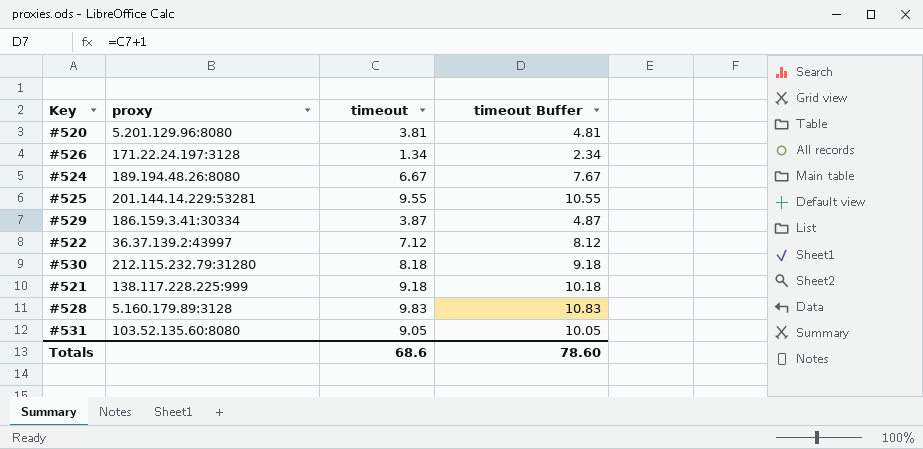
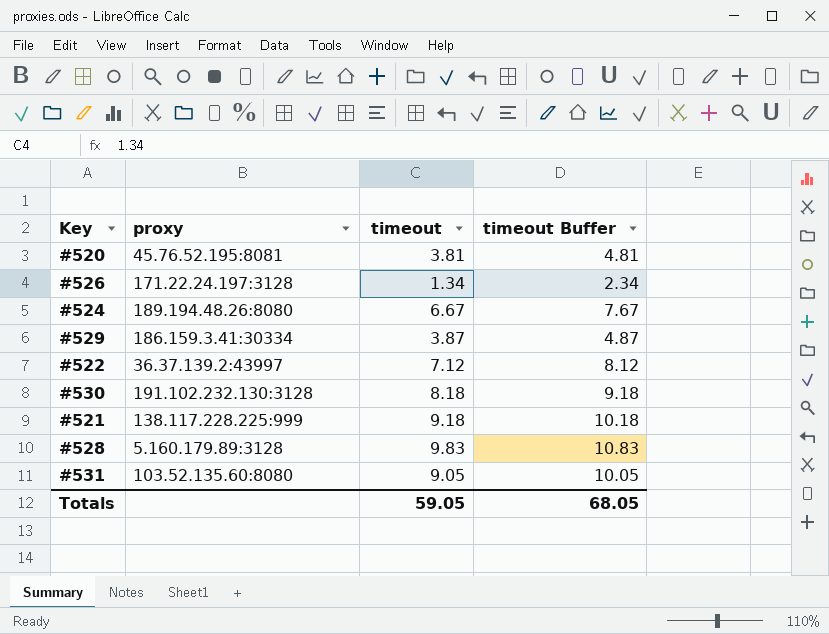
row #525: 201.144.14.229:53281 | 9.55 | 10.55 -> none
#520 | proxy: 5.201.129.96:8080 -> 45.76.52.195:8081
#530 | proxy: 212.115.232.79:31280 -> 191.102.232.130:3128
Totals | timeout: 68.6 -> 59.05
Totals | timeout Buffer: 78.60 -> 68.05

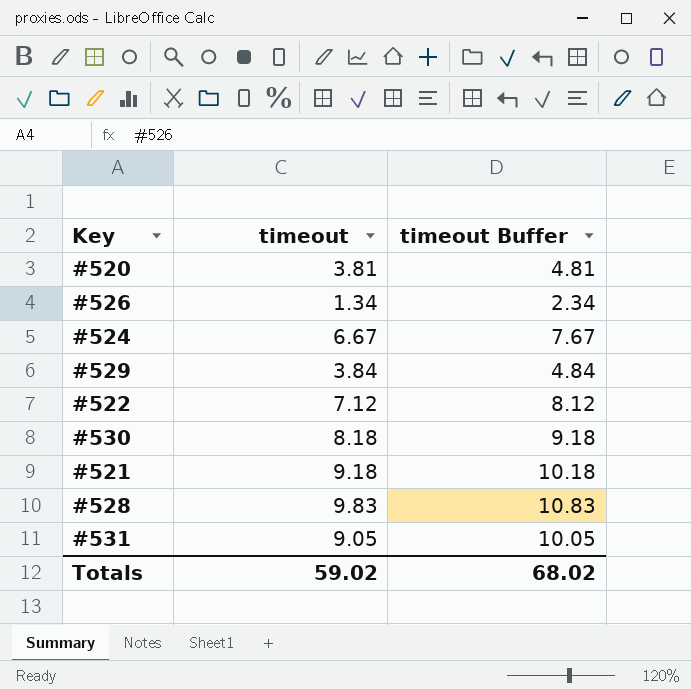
column proxy | position: 2 -> none
#529 | timeout: 3.87 -> 3.84
#529 | timeout Buffer: 4.87 -> 4.84
Totals | timeout: 59.05 -> 59.02
Totals | timeout Buffer: 68.05 -> 68.02

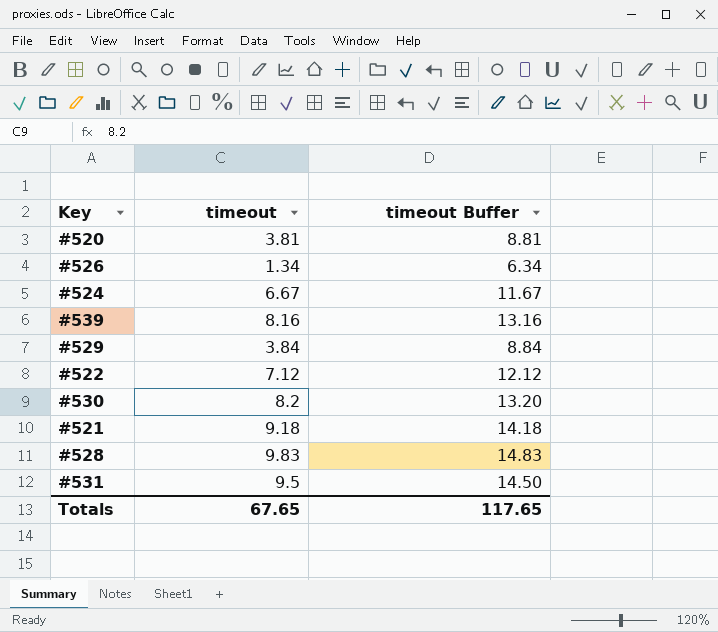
column timeout Buffer | formula: [timeout] + 1 -> [timeout] + 5
row #539: none -> 8.16 | 13.16
#530 | timeout: 8.18 -> 8.2
#531 | timeout: 9.05 -> 9.5
Totals | timeout: 59.02 -> 67.65
Totals | timeout Buffer: 68.02 -> 117.65

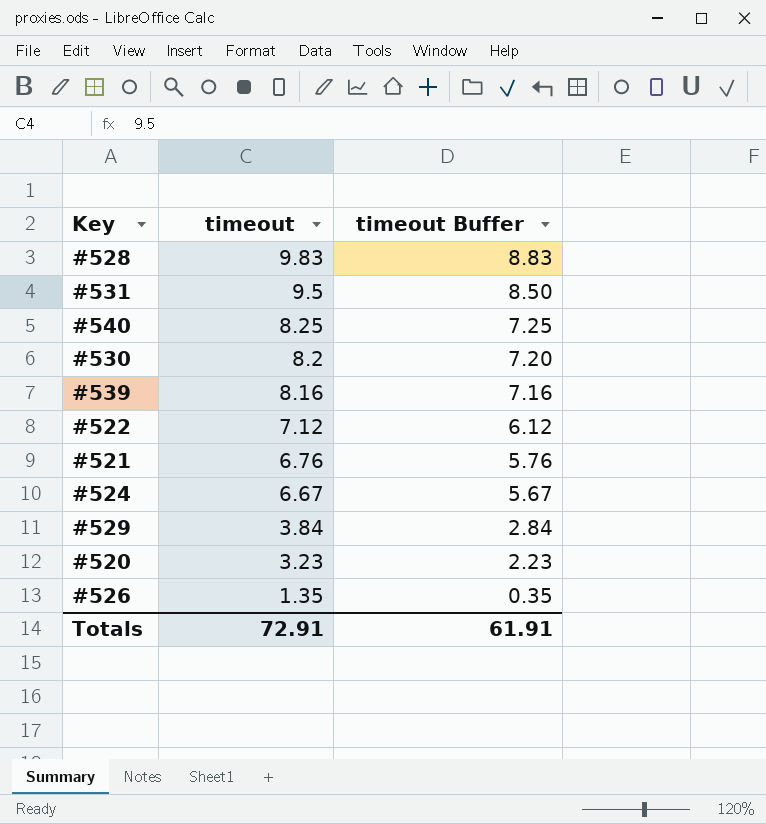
row order: none -> timeout descending
column timeout Buffer | formula: [timeout] + 5 -> [timeout] - 1
row #540: none -> 8.25 | 7.25
#521 | timeout: 9.18 -> 6.76
#520 | timeout: 3.81 -> 3.23
#526 | timeout: 1.34 -> 1.35
Totals | timeout: 67.65 -> 72.91
Totals | timeout Buffer: 117.65 -> 61.91

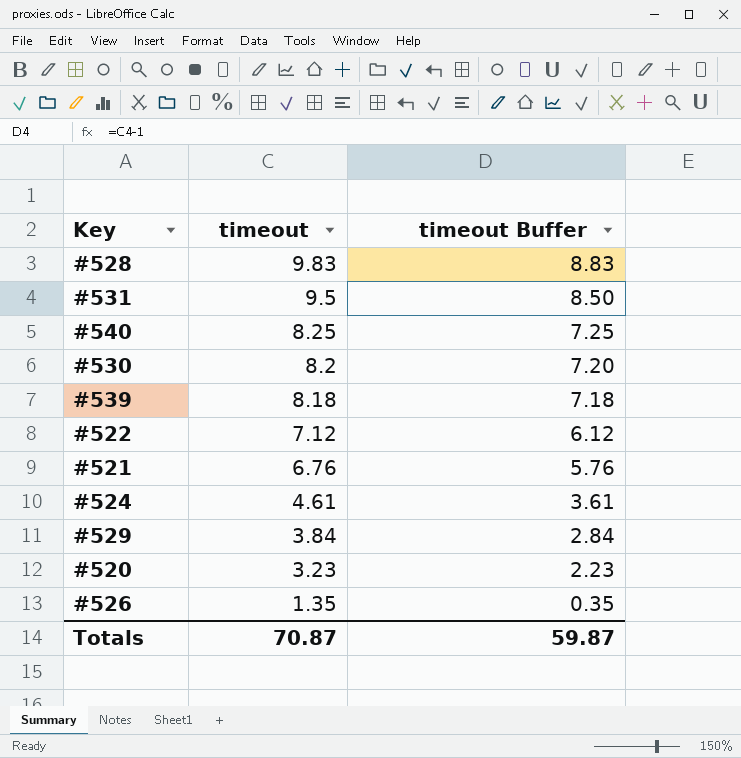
#539 | timeout: 8.16 -> 8.18
#539 | timeout Buffer: 7.16 -> 7.18
#524 | timeout: 6.67 -> 4.61
#524 | timeout Buffer: 5.67 -> 3.61
Totals | timeout: 72.91 -> 70.87
Totals | timeout Buffer: 61.91 -> 59.87

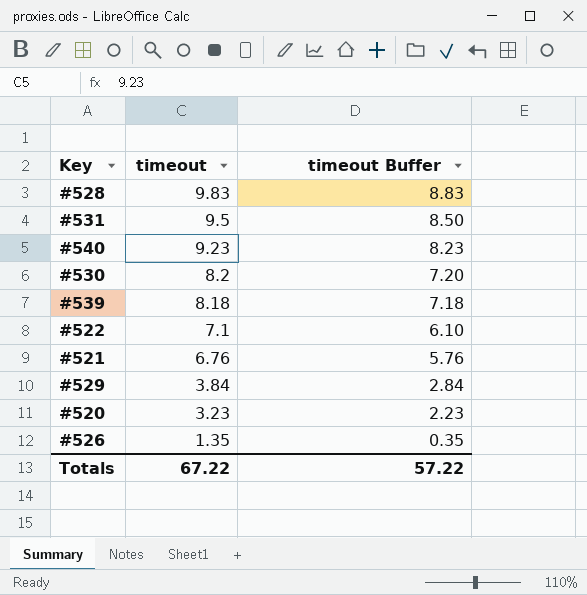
row #524: 4.61 | 3.61 -> none
#540 | timeout: 8.25 -> 9.23
#540 | timeout Buffer: 7.25 -> 8.23
#522 | timeout: 7.12 -> 7.1
#522 | timeout Buffer: 6.12 -> 6.10
Totals | timeout: 70.87 -> 67.22
Totals | timeout Buffer: 59.87 -> 57.22

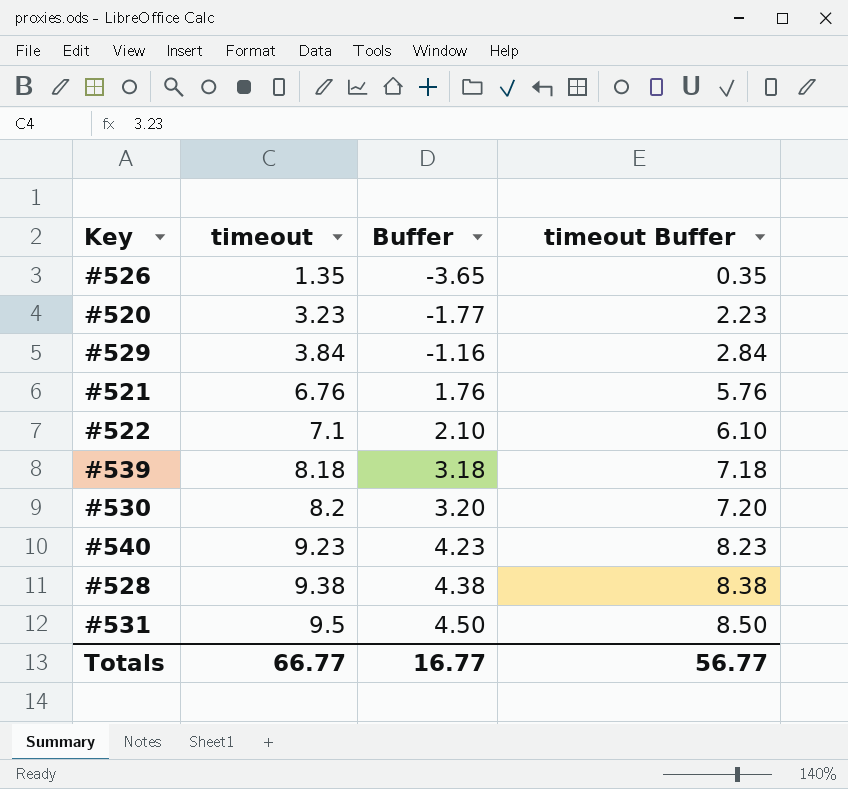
row order: timeout descending -> timeout ascending
column Buffer | formula: none -> [timeout] - 5
#528 | timeout: 9.83 -> 9.38
#528 | timeout Buffer: 8.83 -> 8.38
Totals | timeout: 67.22 -> 66.77
Totals | timeout Buffer: 57.22 -> 56.77

